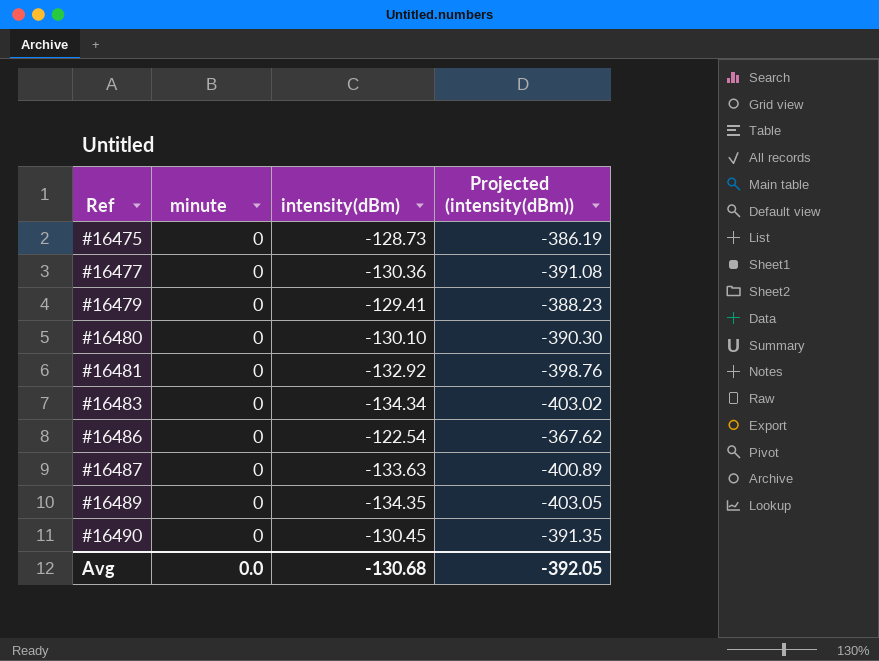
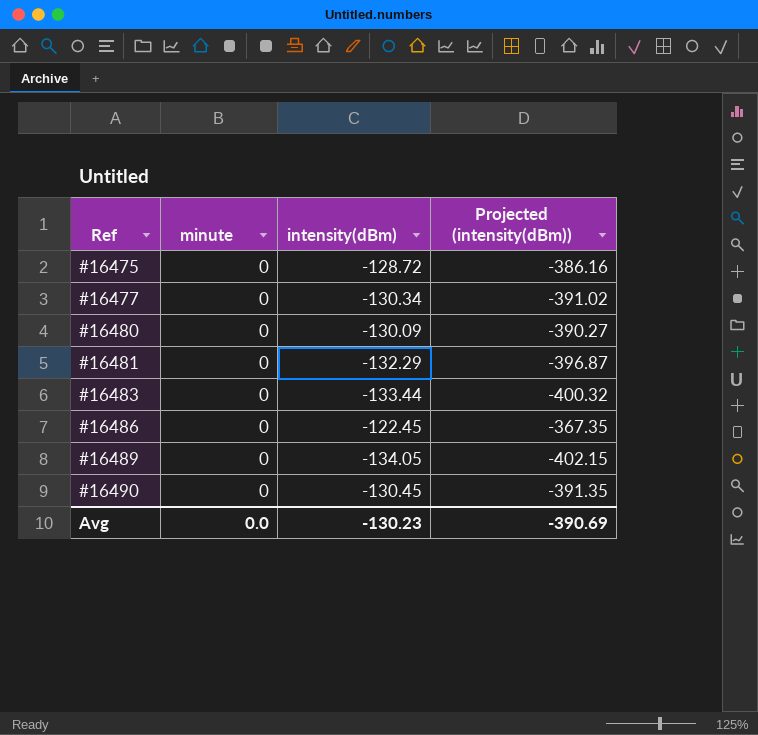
row #16479: 0 | -129.41 | -388.23 -> none
row #16487: 0 | -133.63 | -400.89 -> none
#16475 | intensity(dBm): -128.73 -> -128.72
#16475 | Projected (intensity(dBm)): -386.19 -> -386.16
#16477 | intensity(dBm): -130.36 -> -130.34
#16477 | Projected (intensity(dBm)): -391.08 -> -391.02
#16480 | intensity(dBm): -130.10 -> -130.09
#16480 | Projected (intensity(dBm)): -390.30 -> -390.27
#16481 | intensity(dBm): -132.92 -> -132.29
#16481 | Projected (intensity(dBm)): -398.76 -> -396.87
#16483 | intensity(dBm): -134.34 -> -133.44
#16483 | Projected (intensity(dBm)): -403.02 -> -400.32
#16486 | intensity(dBm): -122.54 -> -122.45
#16486 | Projected (intensity(dBm)): -367.62 -> -367.35
#16489 | intensity(dBm): -134.35 -> -134.05
#16489 | Projected (intensity(dBm)): -403.05 -> -402.15
Avg | intensity(dBm): -130.68 -> -130.23
Avg | Projected (intensity(dBm)): -392.05 -> -390.69

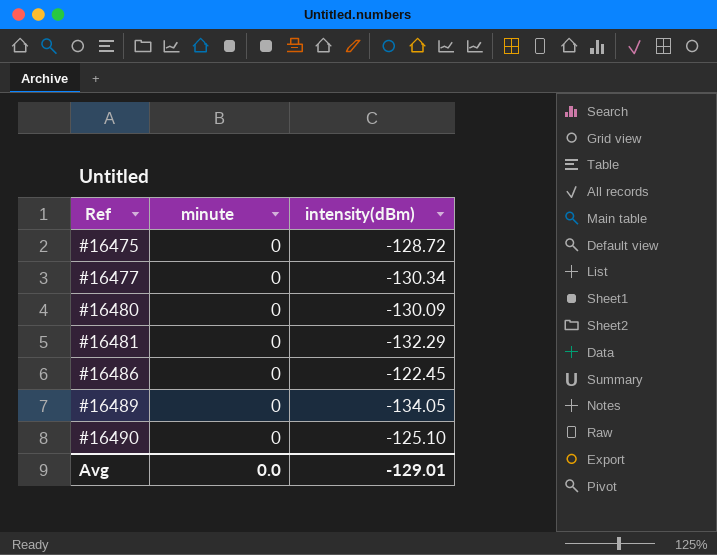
column Projected (intensity(dBm)) | formula: [intensity(dBm)] * 3 -> none
row #16483: 0 | -133.44 | -400.32 -> none
#16490 | intensity(dBm): -130.45 -> -125.10
Avg | intensity(dBm): -130.23 -> -129.01

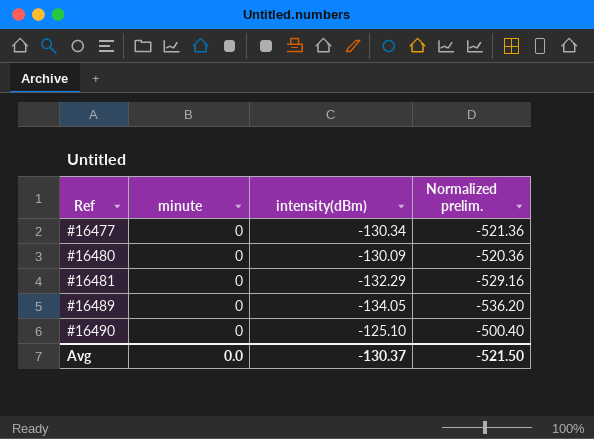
column Normalized prelim. | formula: none -> [intensity(dBm)] * 4
row #16475: 0 | -128.72 -> none
row #16486: 0 | -122.45 -> none
Avg | intensity(dBm): -129.01 -> -130.37

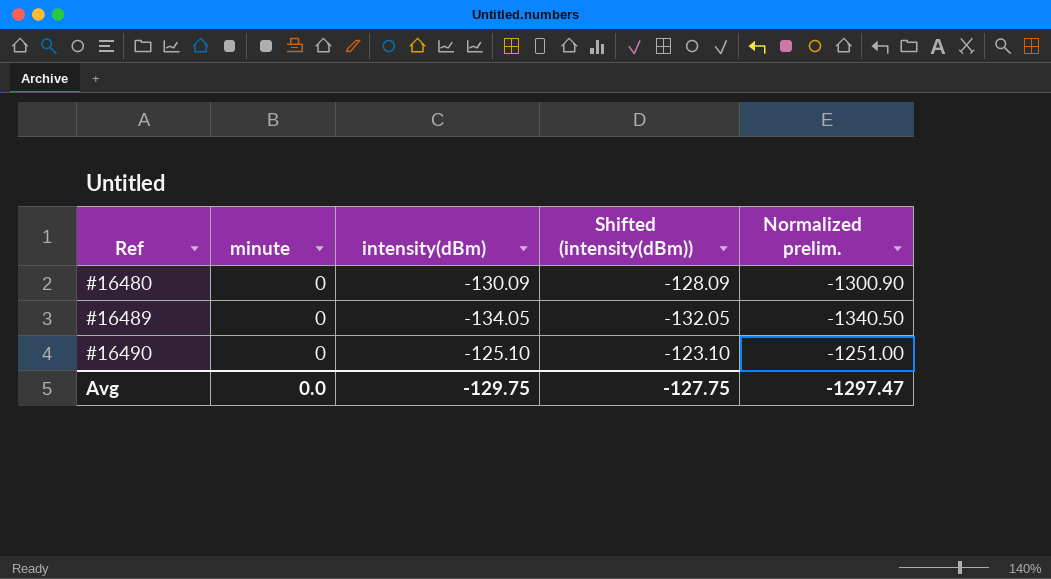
column Shifted (intensity(dBm)) | formula: none -> [intensity(dBm)] + 2
column Normalized prelim. | formula: [intensity(dBm)] * 4 -> [intensity(dBm)] * 10
row #16477: 0 | -130.34 | -521.36 -> none
row #16481: 0 | -132.29 | -529.16 -> none
Avg | intensity(dBm): -130.37 -> -129.75
Avg | Normalized prelim.: -521.50 -> -1297.47

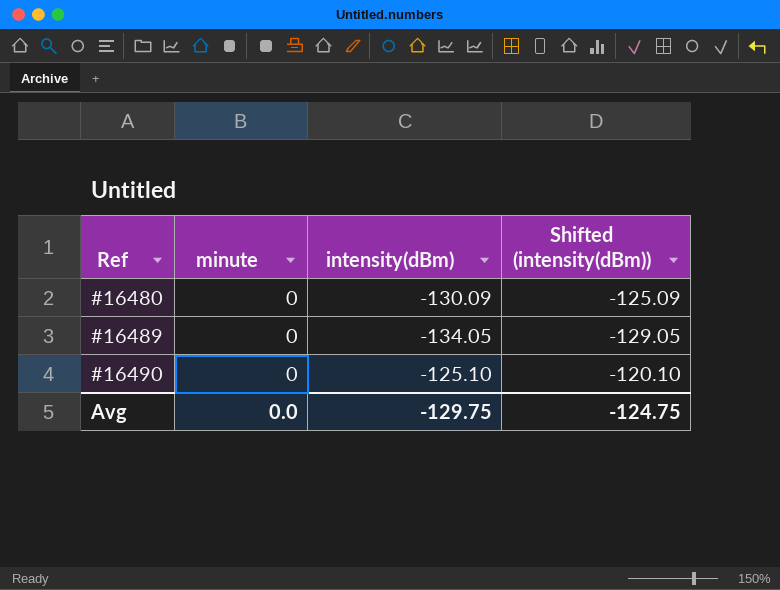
column Normalized prelim. | formula: [intensity(dBm)] * 10 -> none
column Shifted (intensity(dBm)) | formula: [intensity(dBm)] + 2 -> [intensity(dBm)] + 5
Avg | Shifted (intensity(dBm)): -127.75 -> -124.75

